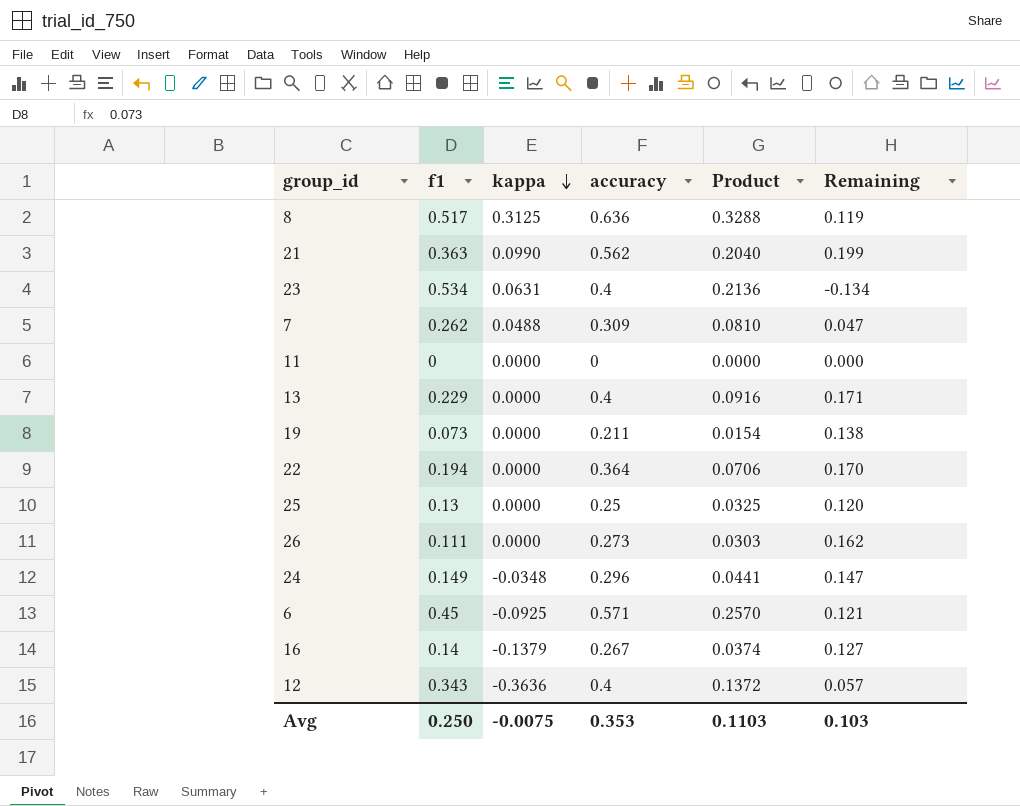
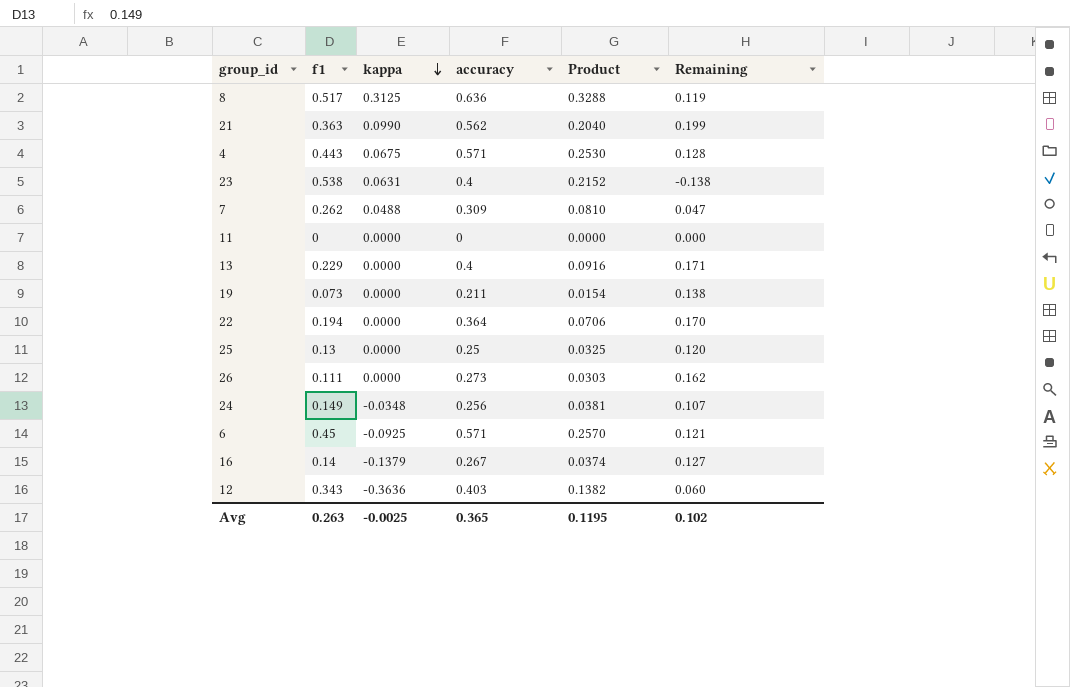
row 4: none -> 0.443 | 0.0675 | 0.571 | 0.2530 | 0.128
23 | f1: 0.534 -> 0.538
23 | Product: 0.2136 -> 0.2152
23 | Remaining: -0.134 -> -0.138
24 | accuracy: 0.296 -> 0.256
24 | Product: 0.0441 -> 0.0381
24 | Remaining: 0.147 -> 0.107
12 | accuracy: 0.4 -> 0.403
12 | Product: 0.1372 -> 0.1382
12 | Remaining: 0.057 -> 0.060
Avg | f1: 0.250 -> 0.263
Avg | kappa: -0.0075 -> -0.0025
Avg | accuracy: 0.353 -> 0.365
Avg | Product: 0.1103 -> 0.1195
Avg | Remaining: 0.103 -> 0.102

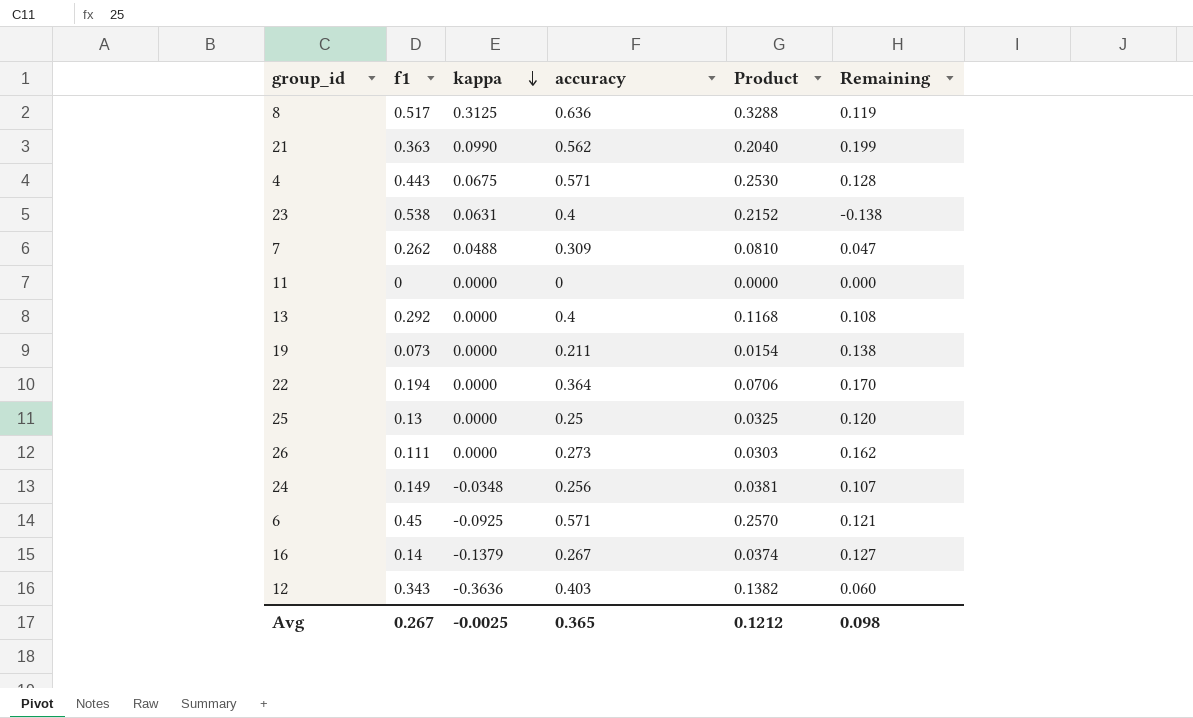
13 | f1: 0.229 -> 0.292
13 | Product: 0.0916 -> 0.1168
13 | Remaining: 0.171 -> 0.108
Avg | f1: 0.263 -> 0.267
Avg | Product: 0.1195 -> 0.1212
Avg | Remaining: 0.102 -> 0.098

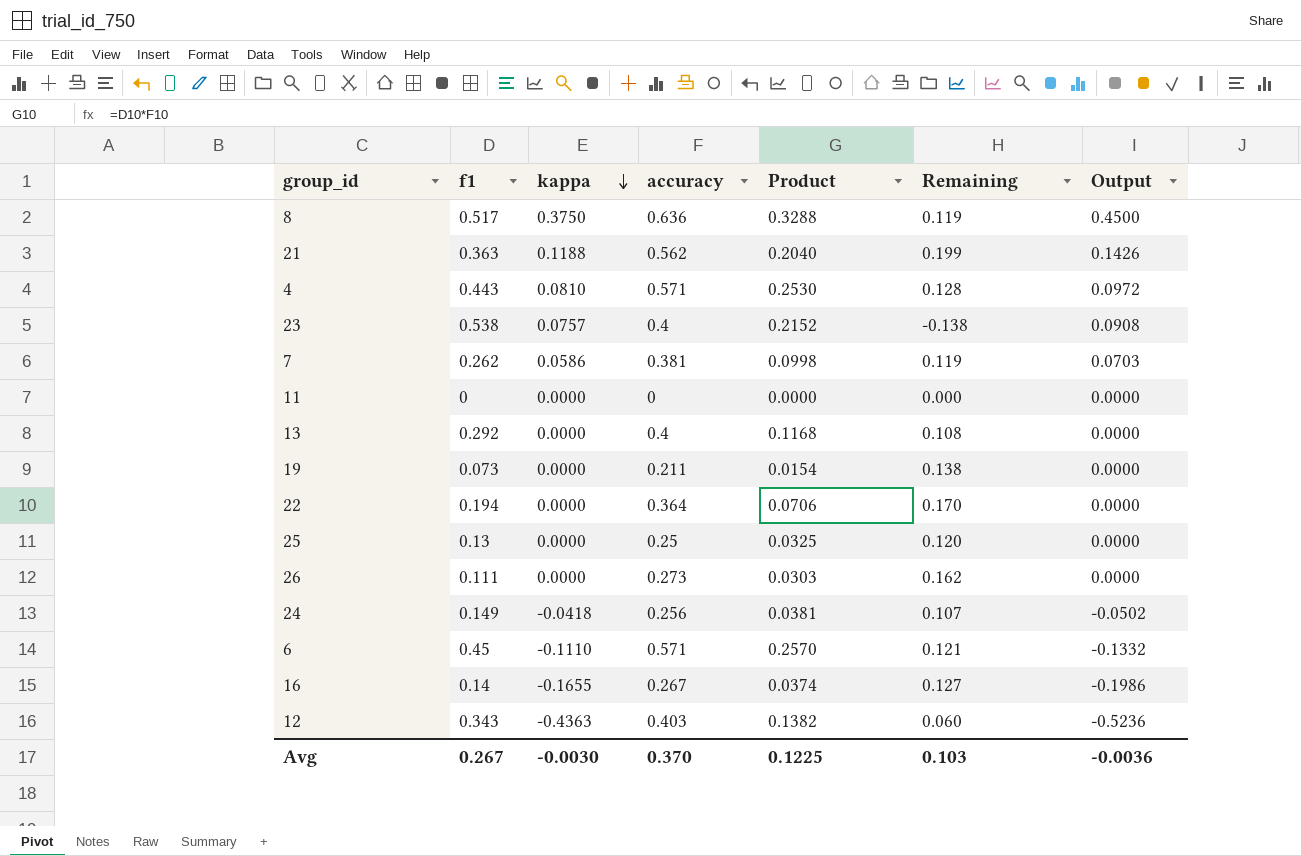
column Output | formula: none -> [kappa] * 1.2
8 | kappa: 0.3125 -> 0.3750
21 | kappa: 0.0990 -> 0.1188
4 | kappa: 0.0675 -> 0.0810
23 | kappa: 0.0631 -> 0.0757
7 | kappa: 0.0488 -> 0.0586
7 | accuracy: 0.309 -> 0.381
7 | Product: 0.0810 -> 0.0998
7 | Remaining: 0.047 -> 0.119
24 | kappa: -0.0348 -> -0.0418
6 | kappa: -0.0925 -> -0.1110
16 | kappa: -0.1379 -> -0.1655
12 | kappa: -0.3636 -> -0.4363
Avg | kappa: -0.0025 -> -0.0030
Avg | accuracy: 0.365 -> 0.370
Avg | Product: 0.1212 -> 0.1225
Avg | Remaining: 0.098 -> 0.103

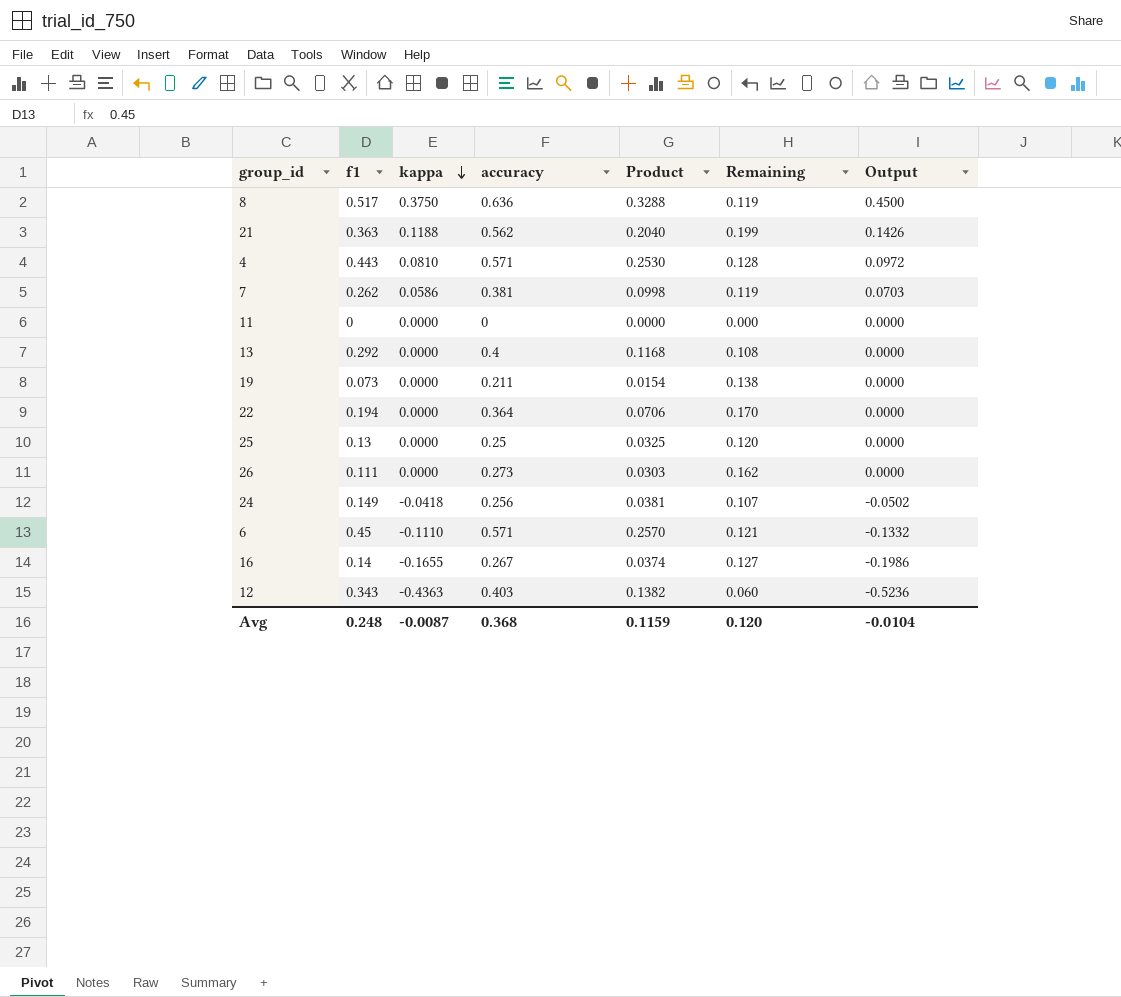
row 23: 0.538 | 0.0757 | 0.4 | 0.2152 | -0.138 | 0.0908 -> none
Avg | f1: 0.267 -> 0.248
Avg | kappa: -0.0030 -> -0.0087
Avg | accuracy: 0.370 -> 0.368
Avg | Product: 0.1225 -> 0.1159
Avg | Remaining: 0.103 -> 0.120
Avg | Output: -0.0036 -> -0.0104

